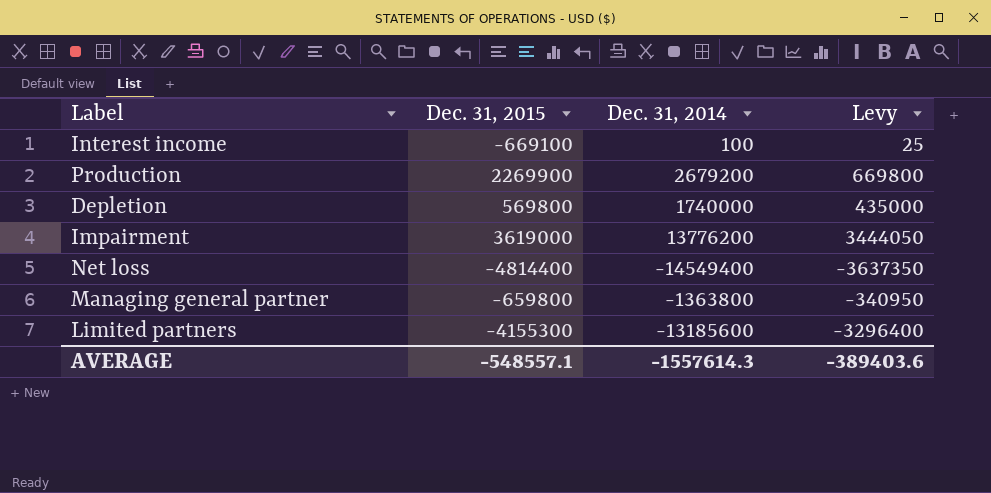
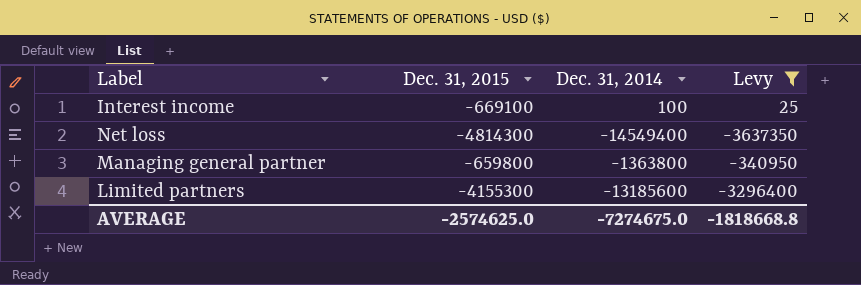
filter: none -> Levy <= 25
Net loss | Dec. 31, 2015: -4814400 -> -4814300
AVERAGE | Dec. 31, 2015: -548557.1 -> -2574625.0
AVERAGE | Dec. 31, 2014: -1557614.3 -> -7274675.0
AVERAGE | Levy: -389403.6 -> -1818668.8

